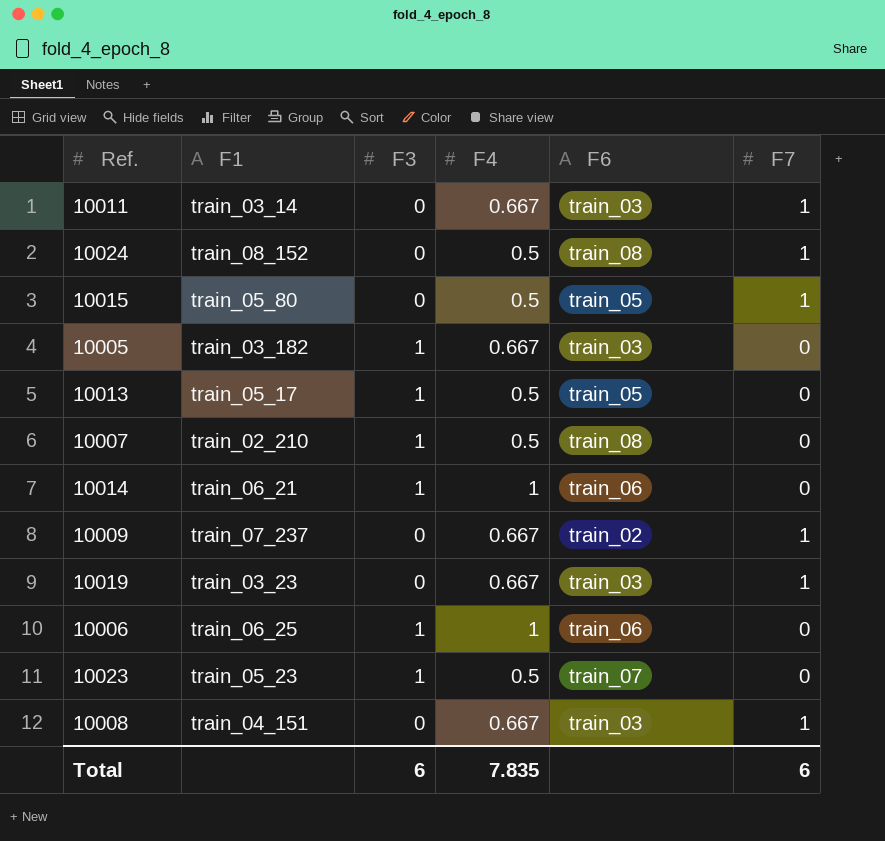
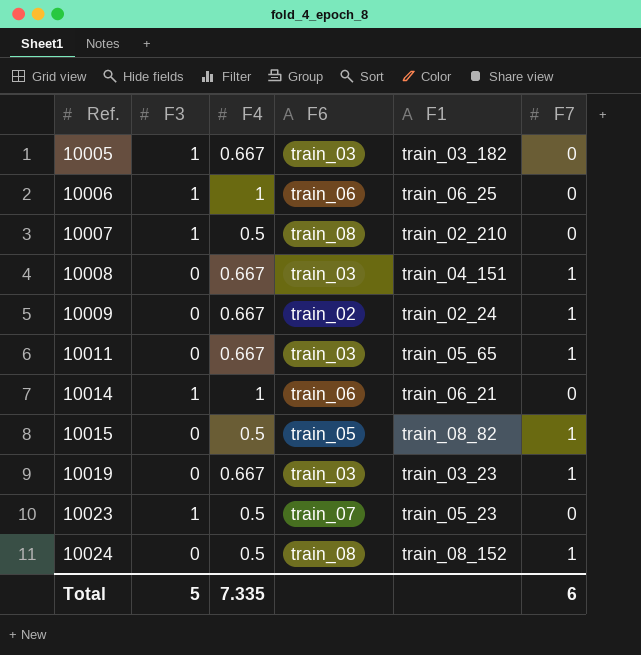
row order: none -> Ref. ascending
column F1 | position: 2 -> 5
row 10013: train_05_17 | 1 | 0.5 | train_05 | 0 -> none
10009 | F1: train_07_237 -> train_02_24
10011 | F1: train_03_14 -> train_05_65
10015 | F1: train_05_80 -> train_08_82
Total | F3: 6 -> 5
Total | F4: 7.835 -> 7.335

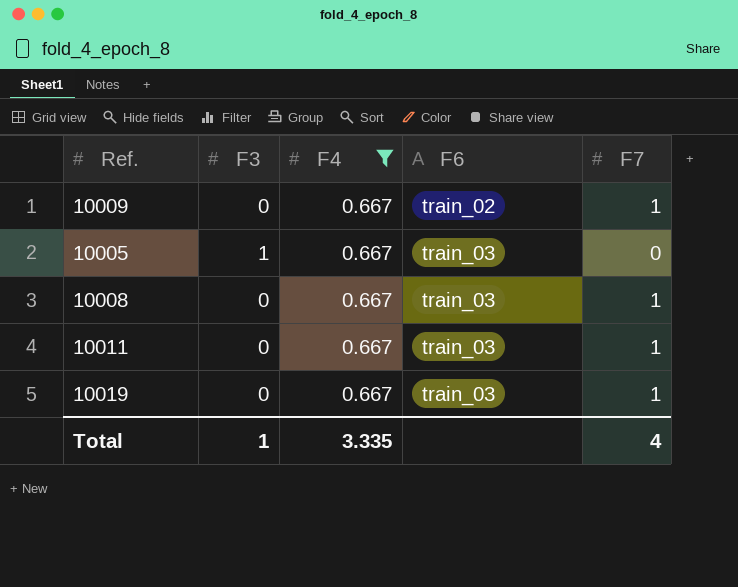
filter: none -> F4 = 0.667
row order: Ref. ascending -> F6 ascending
column F1 | position: 5 -> none
Total | F3: 5 -> 1
Total | F4: 7.335 -> 3.335
Total | F7: 6 -> 4

